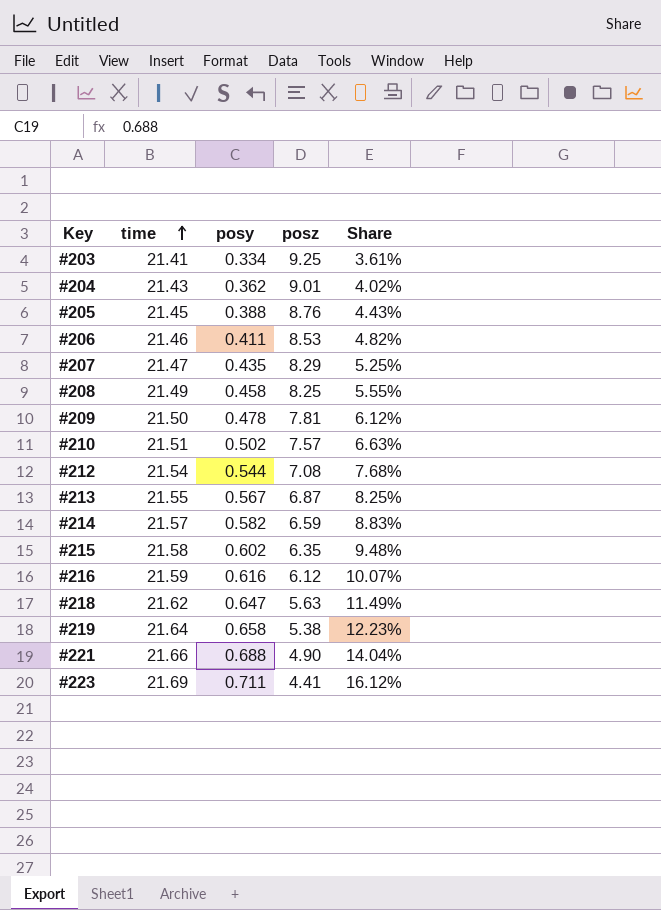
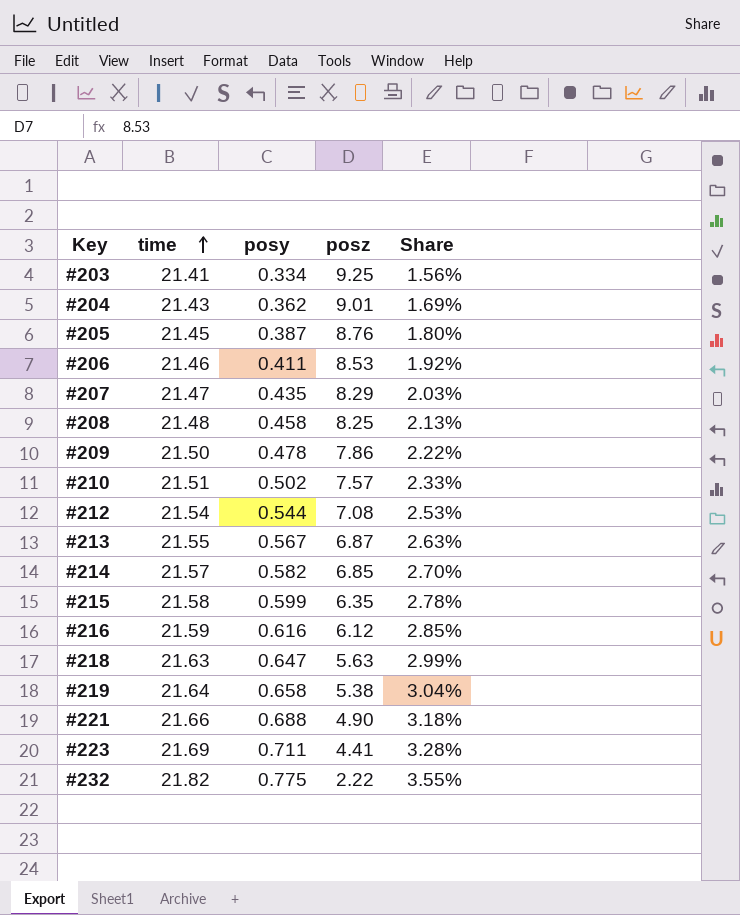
column Share | formula: [posy] / [posz] -> [posy] / [time]
#205 | posy: 0.388 -> 0.387
#208 | time: 21.49 -> 21.48
#209 | posz: 7.81 -> 7.86
#214 | posz: 6.59 -> 6.85
#215 | posy: 0.602 -> 0.599
#218 | time: 21.62 -> 21.63
row #232: none -> 21.82 | 0.775 | 2.22 | 3.55%

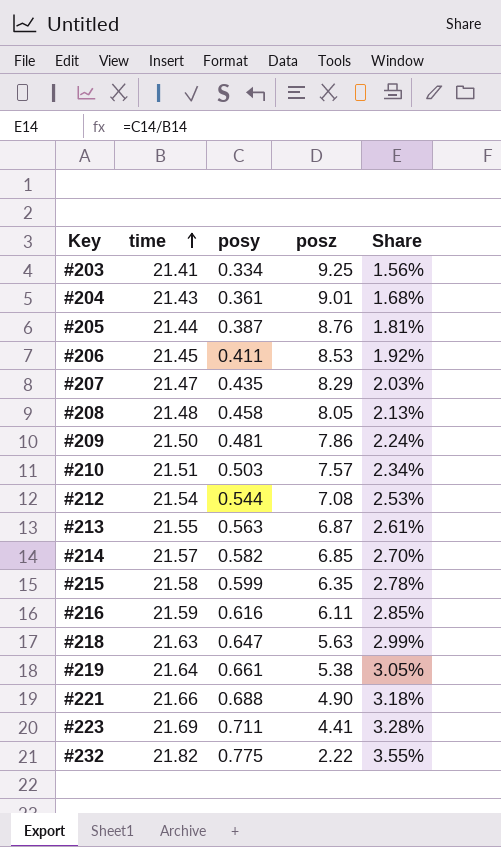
#204 | posy: 0.362 -> 0.361
#204 | Share: 1.69% -> 1.68%
#205 | time: 21.45 -> 21.44
#205 | Share: 1.80% -> 1.81%
#206 | time: 21.46 -> 21.45
#208 | posz: 8.25 -> 8.05
#209 | posy: 0.478 -> 0.481
#209 | Share: 2.22% -> 2.24%
#210 | posy: 0.502 -> 0.503
#210 | Share: 2.33% -> 2.34%
#213 | posy: 0.567 -> 0.563
#213 | Share: 2.63% -> 2.61%
#216 | posz: 6.12 -> 6.11
#219 | posy: 0.658 -> 0.661
#219 | Share: 3.04% -> 3.05%

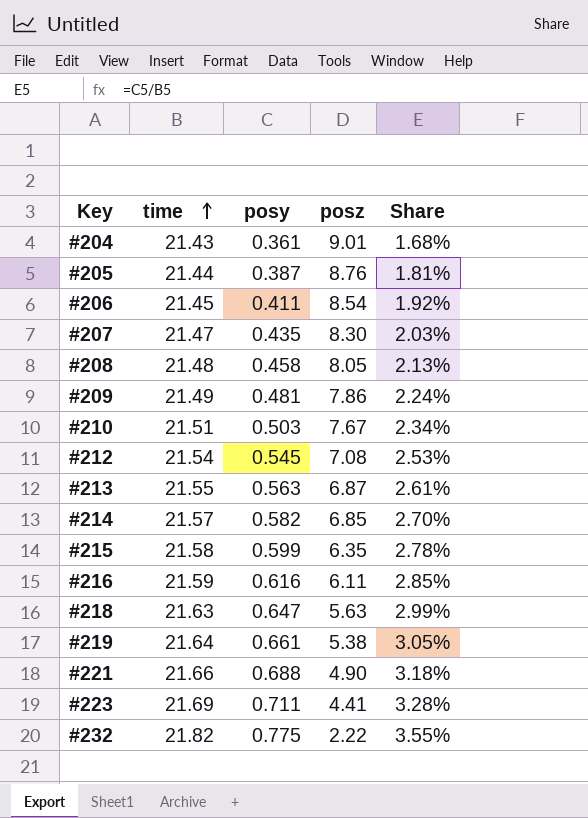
row #203: 21.41 | 0.334 | 9.25 | 1.56% -> none
#206 | posz: 8.53 -> 8.54
#207 | posz: 8.29 -> 8.30
#209 | time: 21.50 -> 21.49
#210 | posz: 7.57 -> 7.67
#212 | posy: 0.544 -> 0.545

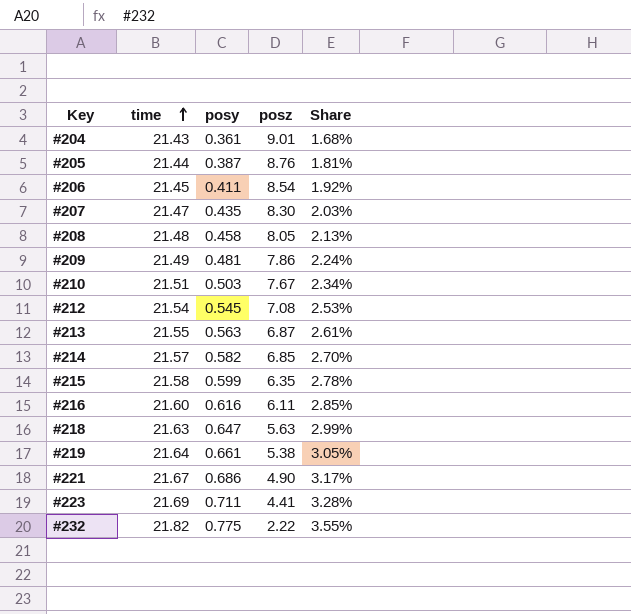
#216 | time: 21.59 -> 21.60
#221 | time: 21.66 -> 21.67
#221 | posy: 0.688 -> 0.686
#221 | Share: 3.18% -> 3.17%

